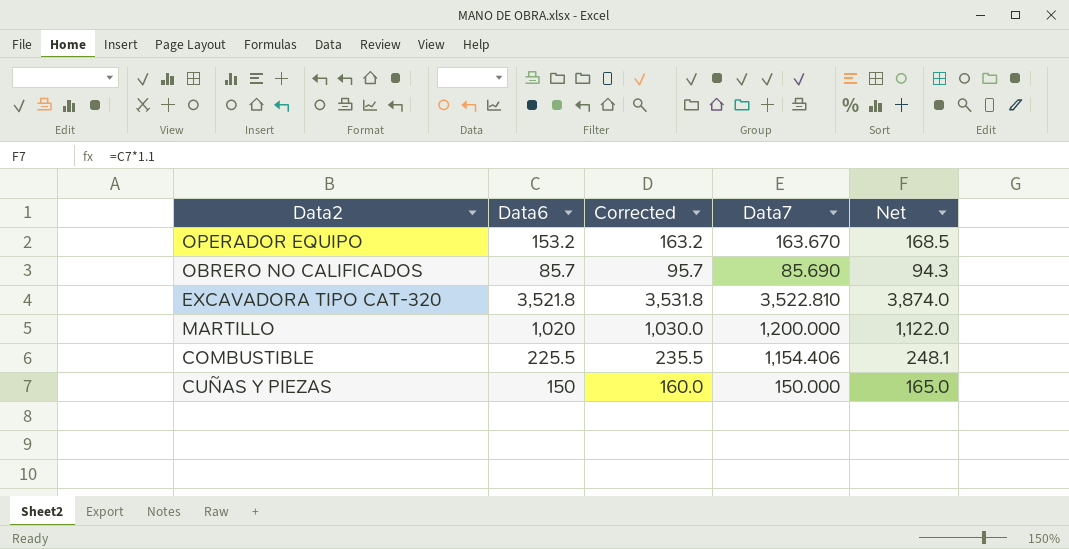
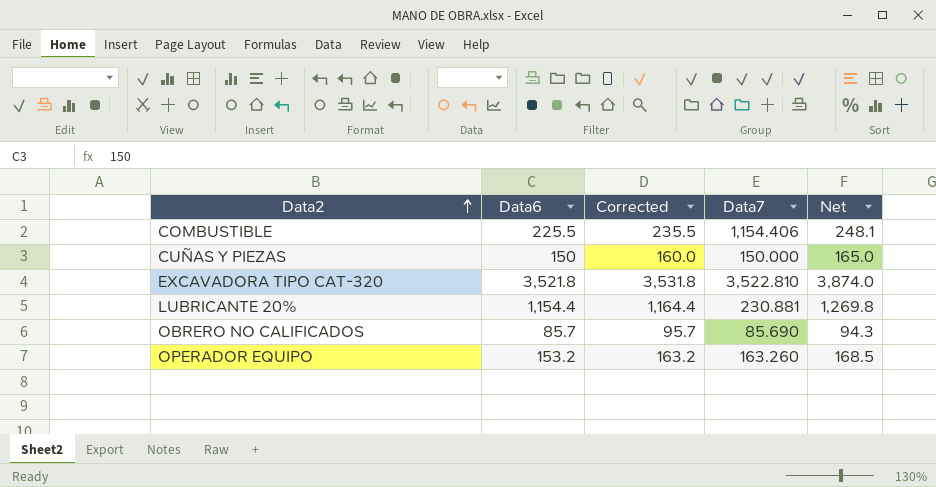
row order: none -> Data2 ascending
row MARTILLO: 1,020 | 1,030.0 | 1,200.000 | 1,122.0 -> none
row LUBRICANTE 20%: none -> 1,154.4 | 1,164.4 | 230.881 | 1,269.8
OPERADOR EQUIPO | Data7: 163.670 -> 163.260

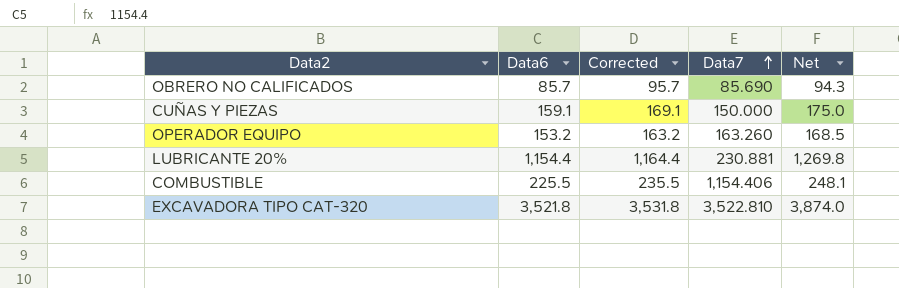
row order: Data2 ascending -> Data7 ascending
CUÑAS Y PIEZAS | Data6: 150 -> 159.1
CUÑAS Y PIEZAS | Corrected: 160.0 -> 169.1
CUÑAS Y PIEZAS | Net: 165.0 -> 175.0

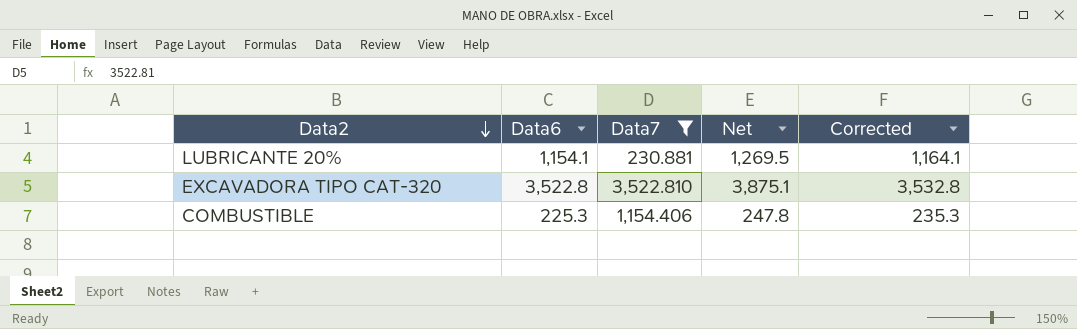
filter: none -> Data7 >= 230.881
row order: Data7 ascending -> Data2 descending
column Corrected | position: 3 -> 5
LUBRICANTE 20% | Data6: 1,154.4 -> 1,154.1
LUBRICANTE 20% | Net: 1,269.8 -> 1,269.5
LUBRICANTE 20% | Corrected: 1,164.4 -> 1,164.1
EXCAVADORA TIPO CAT-320 | Data6: 3,521.8 -> 3,522.8
EXCAVADORA TIPO CAT-320 | Net: 3,874.0 -> 3,875.1
EXCAVADORA TIPO CAT-320 | Corrected: 3,531.8 -> 3,532.8
COMBUSTIBLE | Data6: 225.5 -> 225.3
COMBUSTIBLE | Net: 248.1 -> 247.8
COMBUSTIBLE | Corrected: 235.5 -> 235.3

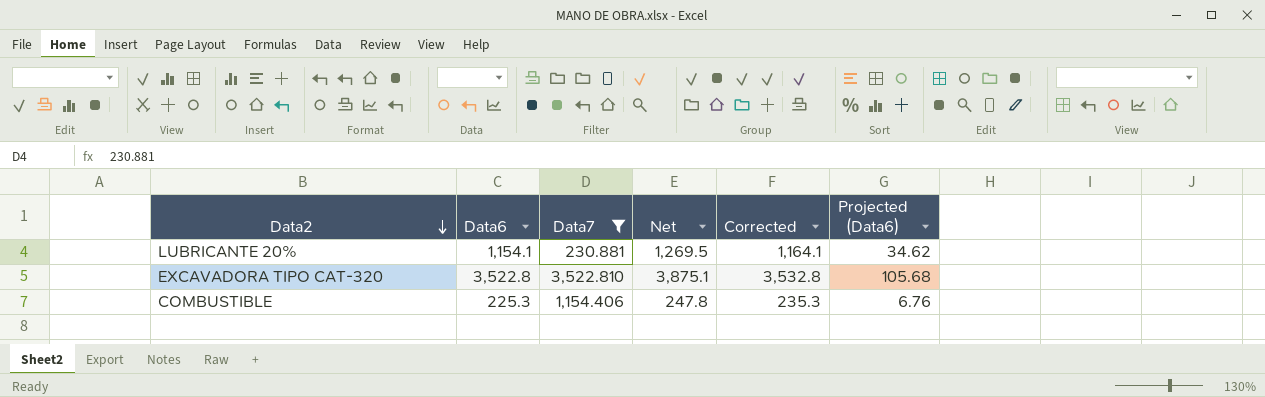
column Projected (Data6) | formula: none -> [Data6] * 0.03

